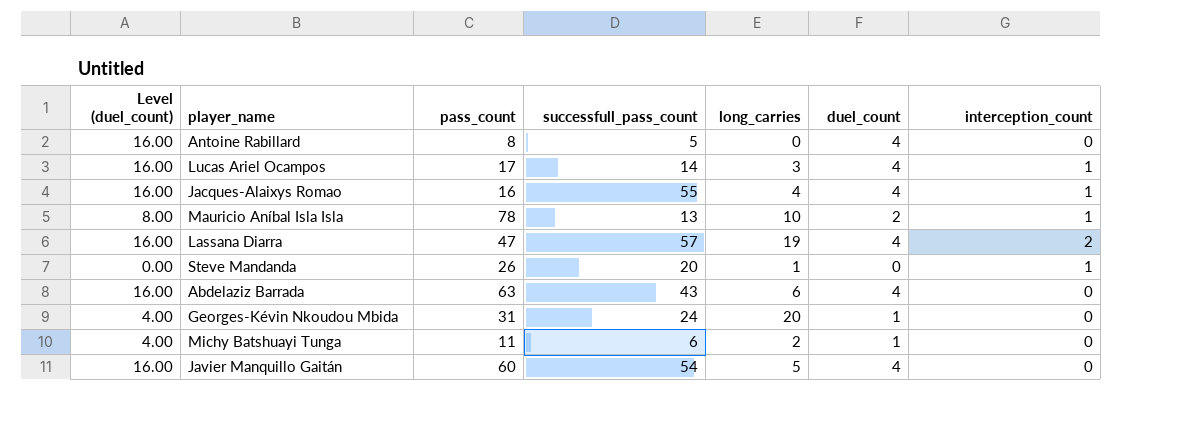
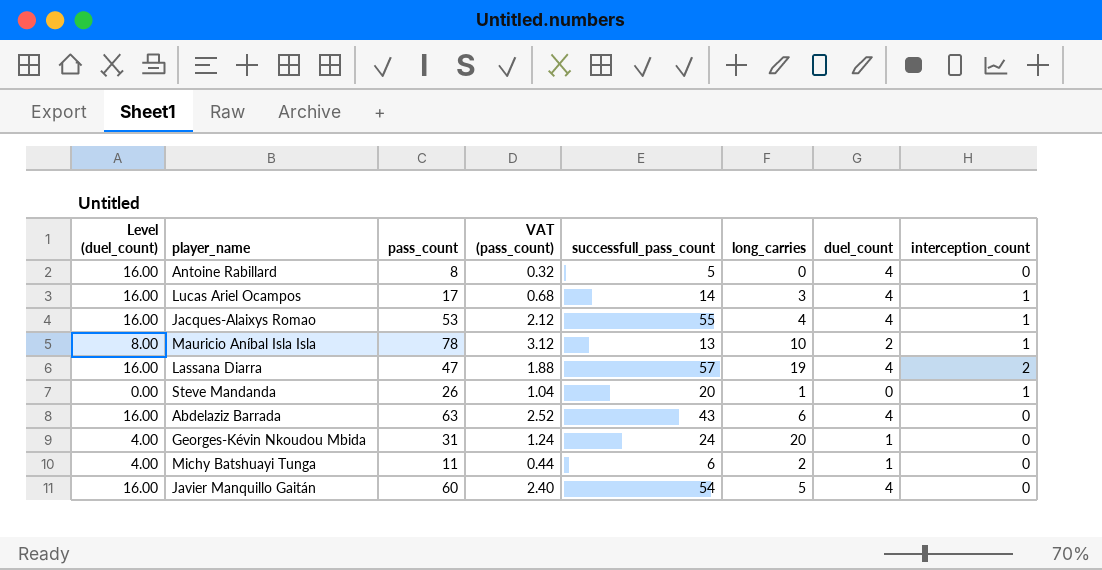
column VAT (pass_count) | formula: none -> [pass_count] * 0.04
Jacques-Alaixys Romao | pass_count: 16 -> 53

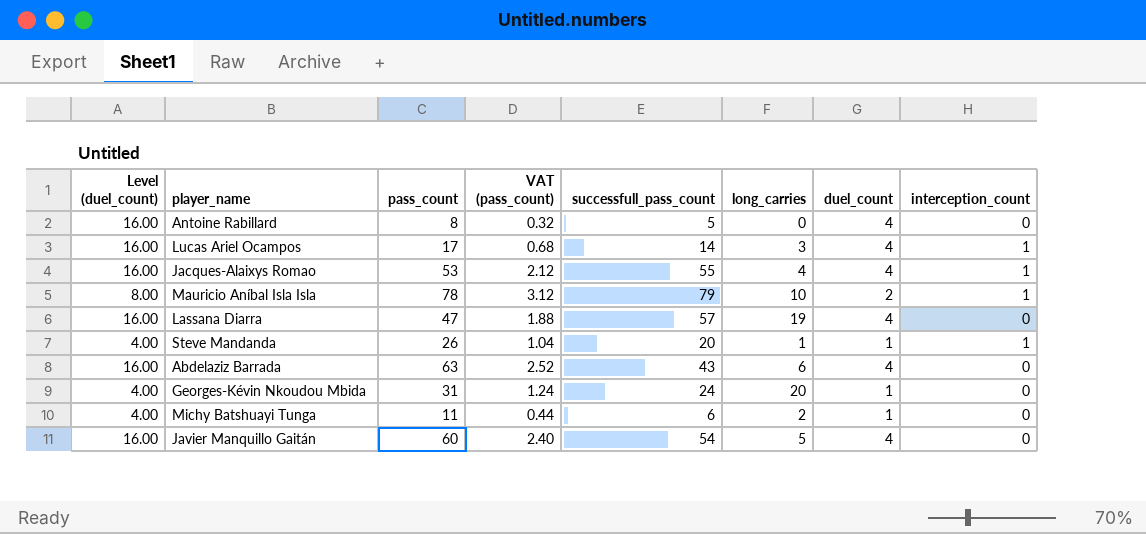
Mauricio Aníbal Isla Isla | successfull_pass_count: 13 -> 79
Lassana Diarra | interception_count: 2 -> 0
Steve Mandanda | Level (duel_count): 0.00 -> 4.00
Steve Mandanda | duel_count: 0 -> 1

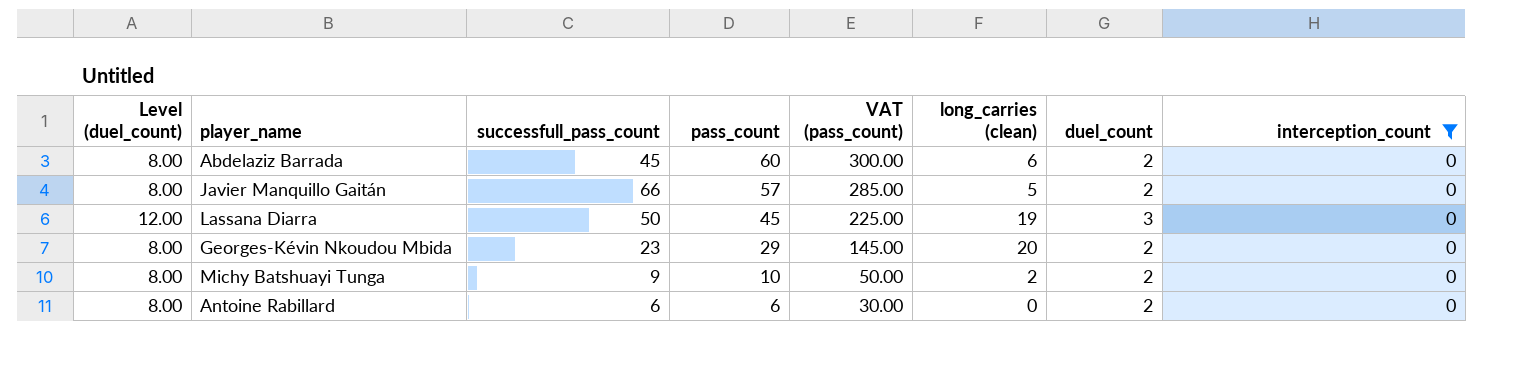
filter: none -> interception_count = 0
row order: none -> pass_count descending
column successfull_pass_count | position: 5 -> 3
column VAT (pass_count) | formula: [pass_count] * 0.04 -> [pass_count] * 5
column name: long_carries -> long_carries (clean)
Abdelaziz Barrada | Level (duel_count): 16.00 -> 8.00
Abdelaziz Barrada | successfull_pass_count: 43 -> 45
Abdelaziz Barrada | pass_count: 63 -> 60
Abdelaziz Barrada | duel_count: 4 -> 2
Javier Manquillo Gaitán | Level (duel_count): 16.00 -> 8.00
Javier Manquillo Gaitán | successfull_pass_count: 54 -> 66
Javier Manquillo Gaitán | pass_count: 60 -> 57
Javier Manquillo Gaitán | duel_count: 4 -> 2
Lassana Diarra | Level (duel_count): 16.00 -> 12.00
Lassana Diarra | successfull_pass_count: 57 -> 50
Lassana Diarra | pass_count: 47 -> 45
Lassana Diarra | duel_count: 4 -> 3
Georges-Kévin Nkoudou Mbida | Level (duel_count): 4.00 -> 8.00
Georges-Kévin Nkoudou Mbida | successfull_pass_count: 24 -> 23
Georges-Kévin Nkoudou Mbida | pass_count: 31 -> 29
Georges-Kévin Nkoudou Mbida | duel_count: 1 -> 2
Michy Batshuayi Tunga | Level (duel_count): 4.00 -> 8.00
Michy Batshuayi Tunga | successfull_pass_count: 6 -> 9
Michy Batshuayi Tunga | pass_count: 11 -> 10
Michy Batshuayi Tunga | duel_count: 1 -> 2
Antoine Rabillard | Level (duel_count): 16.00 -> 8.00
Antoine Rabillard | successfull_pass_count: 5 -> 6
Antoine Rabillard | pass_count: 8 -> 6
Antoine Rabillard | duel_count: 4 -> 2

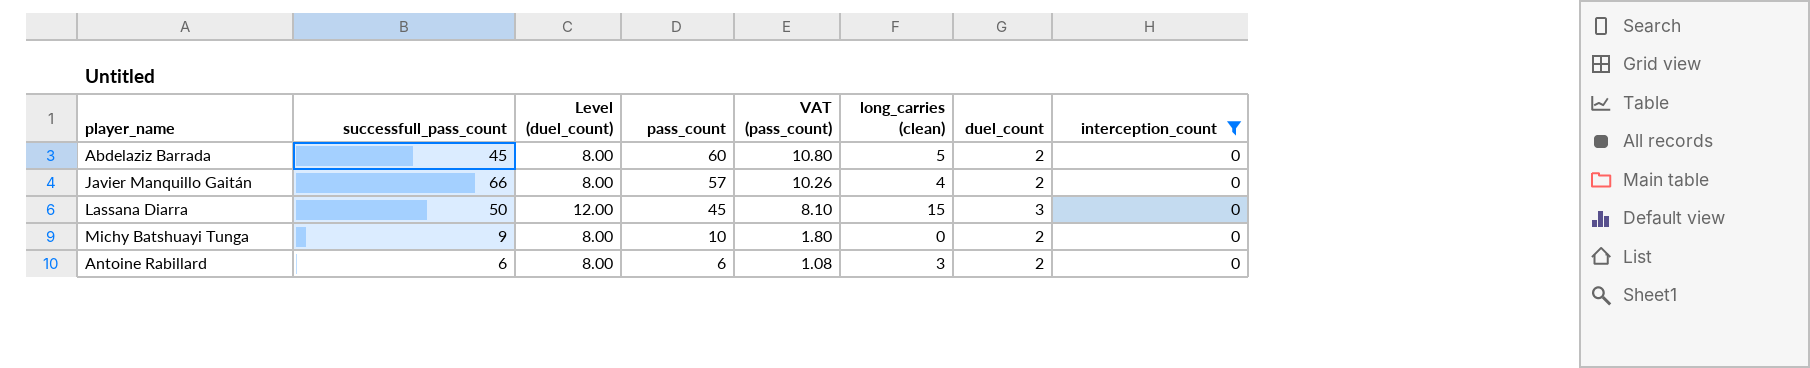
column Level (duel_count) | position: 1 -> 3
column VAT (pass_count) | formula: [pass_count] * 5 -> [pass_count] * 0.18
row Georges-Kévin Nkoudou Mbida: 8.00 | 23 | 29 | 145.00 | 20 | 2 | 0 -> none
Abdelaziz Barrada | long_carries (clean): 6 -> 5
Javier Manquillo Gaitán | long_carries (clean): 5 -> 4
Lassana Diarra | long_carries (clean): 19 -> 15
Michy Batshuayi Tunga | long_carries (clean): 2 -> 0
Antoine Rabillard | long_carries (clean): 0 -> 3

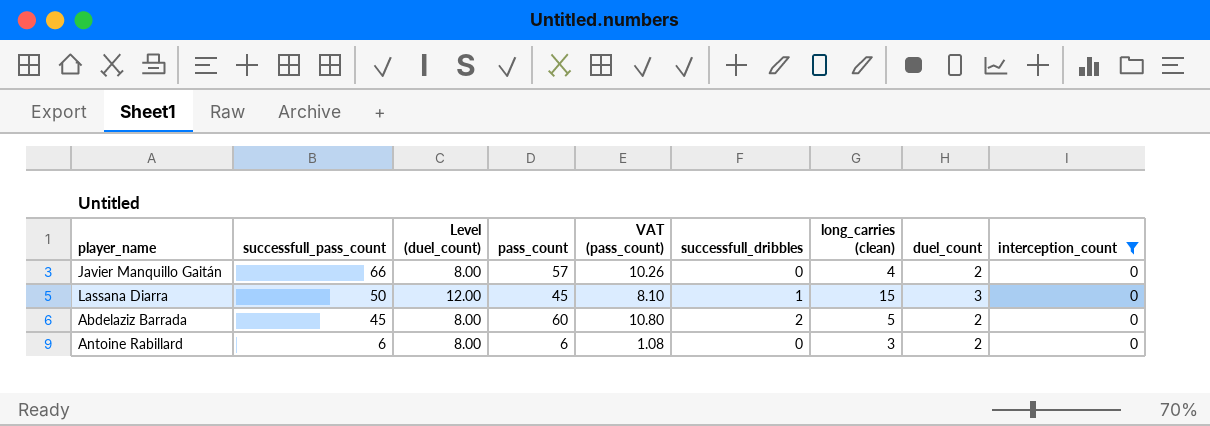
row order: pass_count descending -> successfull_pass_count descending
column successfull_dribbles | position: none -> 6
row Michy Batshuayi Tunga: 9 | 8.00 | 10 | 1.80 | 0 | 2 | 0 -> none

